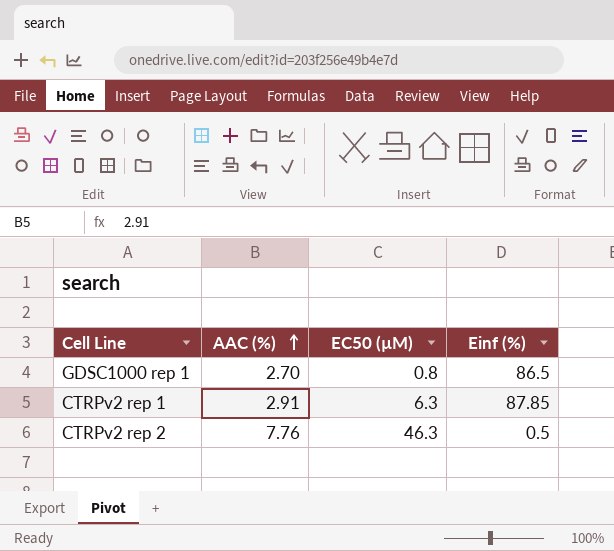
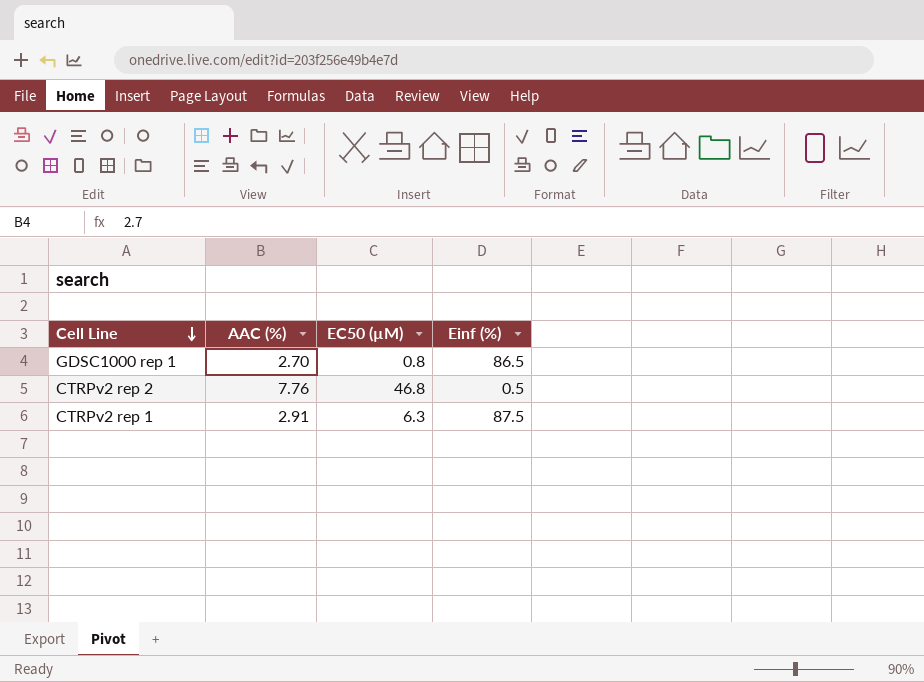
row order: AAC (%) ascending -> Cell Line descending
CTRPv2 rep 2 | EC50 (µM): 46.3 -> 46.8
CTRPv2 rep 1 | Einf (%): 87.85 -> 87.5

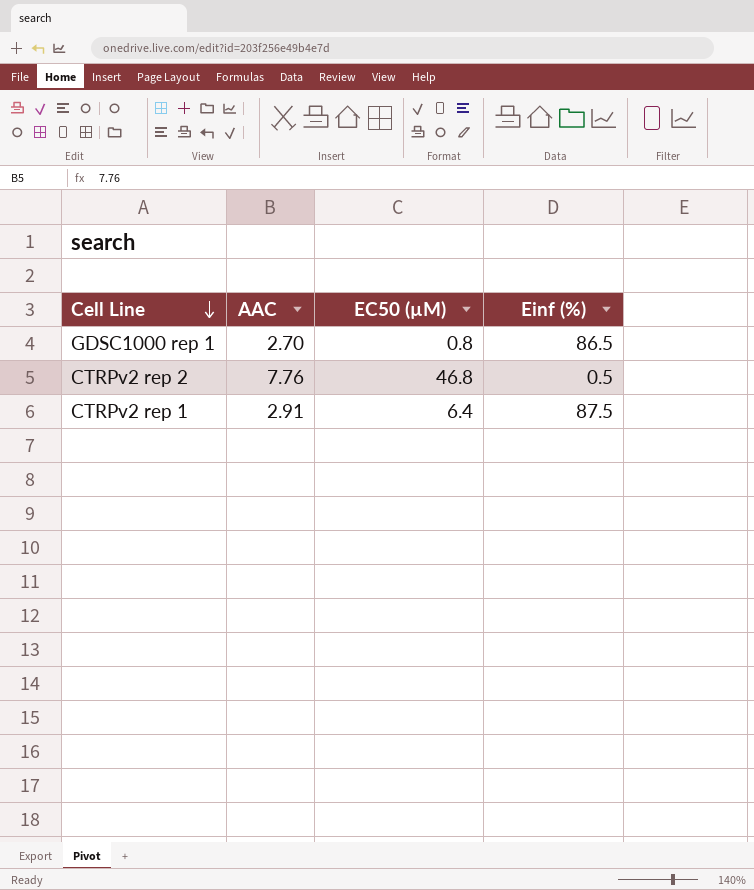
column name: AAC (%) -> AAC
CTRPv2 rep 1 | EC50 (µM): 6.3 -> 6.4

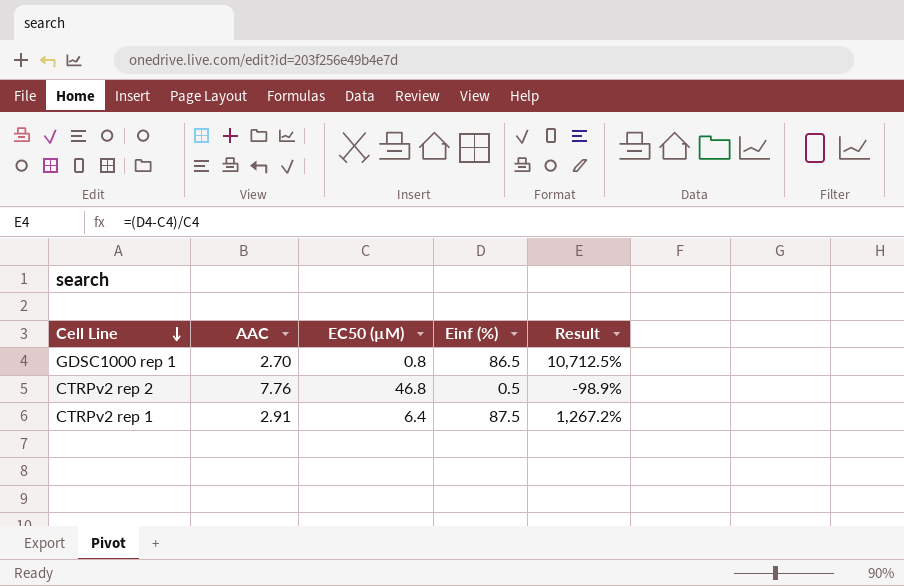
column Result | formula: none -> ([Einf (%)] - [EC50 (µM)]) / [EC50 (µM)]

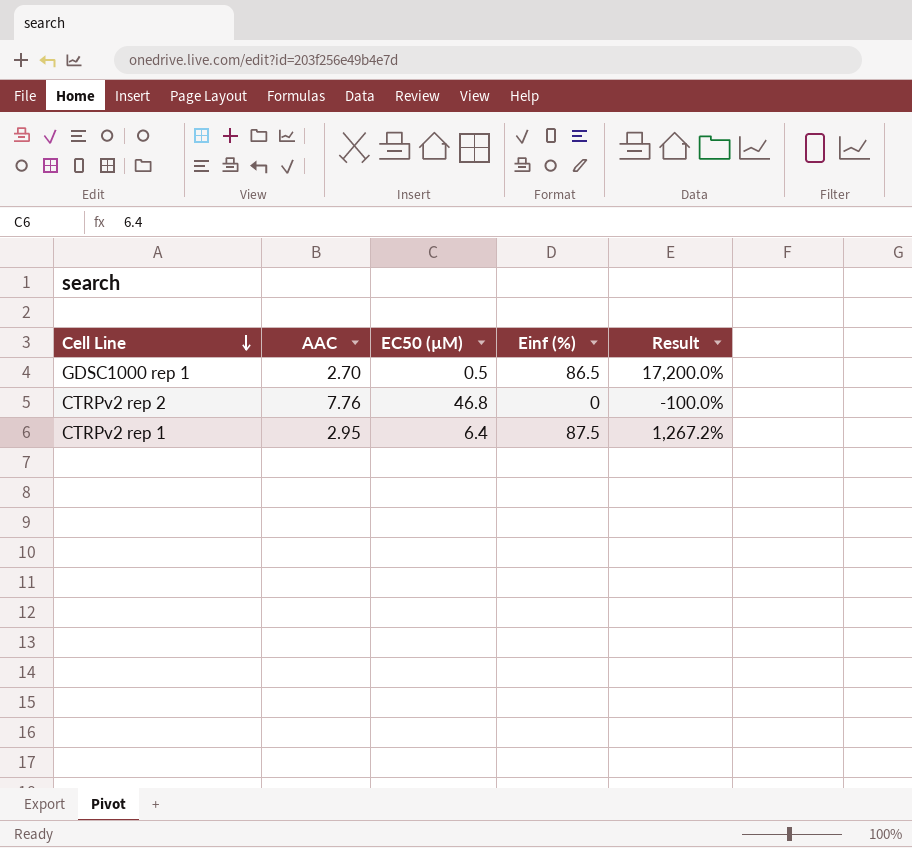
GDSC1000 rep 1 | EC50 (µM): 0.8 -> 0.5
GDSC1000 rep 1 | Result: 10,712.5% -> 17,200.0%
CTRPv2 rep 2 | Einf (%): 0.5 -> 0
CTRPv2 rep 2 | Result: -98.9% -> -100.0%
CTRPv2 rep 1 | AAC: 2.91 -> 2.95

